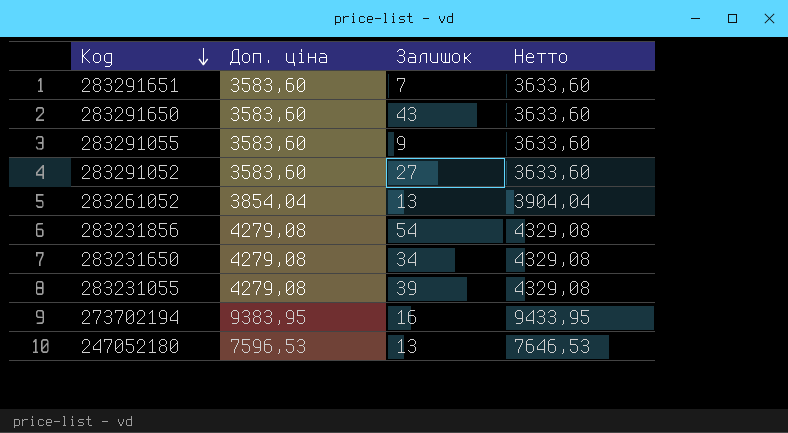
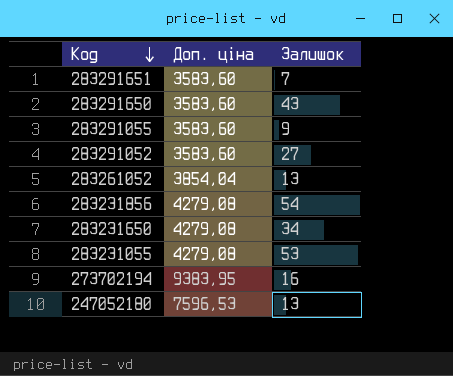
column Нетто | formula: [Доп. ціна] + 50 -> none
283231055 | Залишок: 39 -> 53

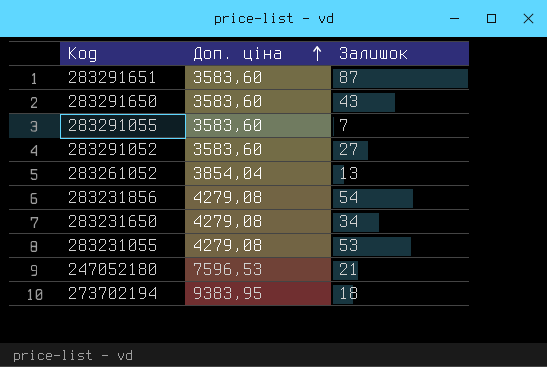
row order: Код descending -> Доп. ціна ascending
283291651 | Залишок: 7 -> 87
283291055 | Залишок: 9 -> 7
247052180 | Залишок: 13 -> 21
273702194 | Залишок: 16 -> 18

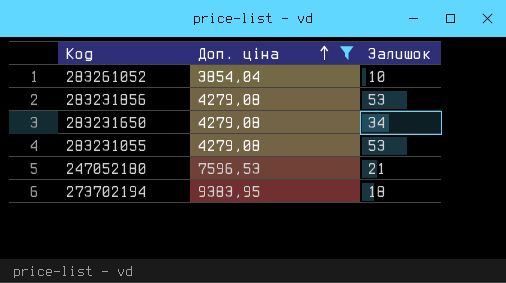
filter: none -> Доп. ціна != 3583,60
283261052 | Залишок: 13 -> 10
283231856 | Залишок: 54 -> 53

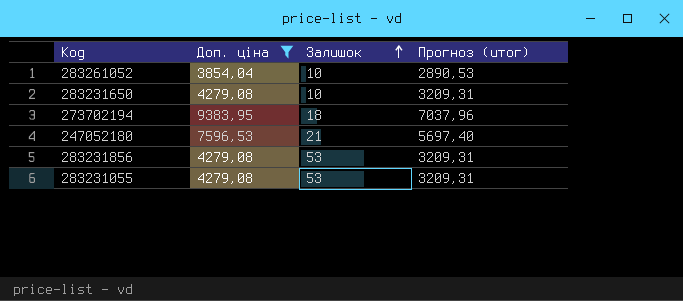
row order: Доп. ціна ascending -> Залишок ascending
column Прогноз (итог) | formula: none -> [Доп. ціна] * 0,75
283231650 | Залишок: 34 -> 10

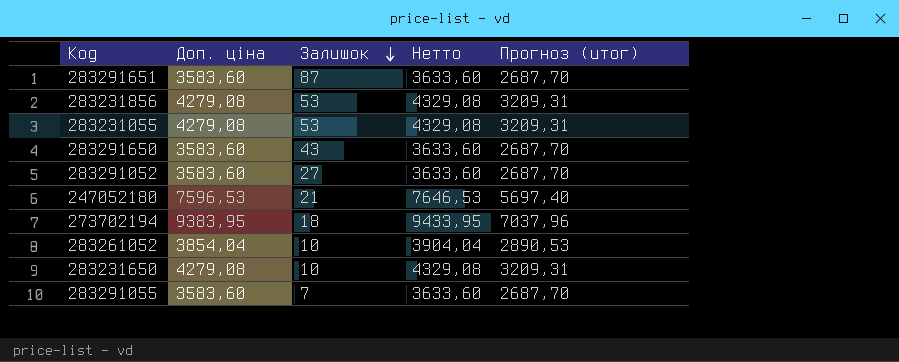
filter: Доп. ціна != 3583,60 -> none
row order: Залишок ascending -> Залишок descending
column Нетто | formula: none -> [Доп. ціна] + 50

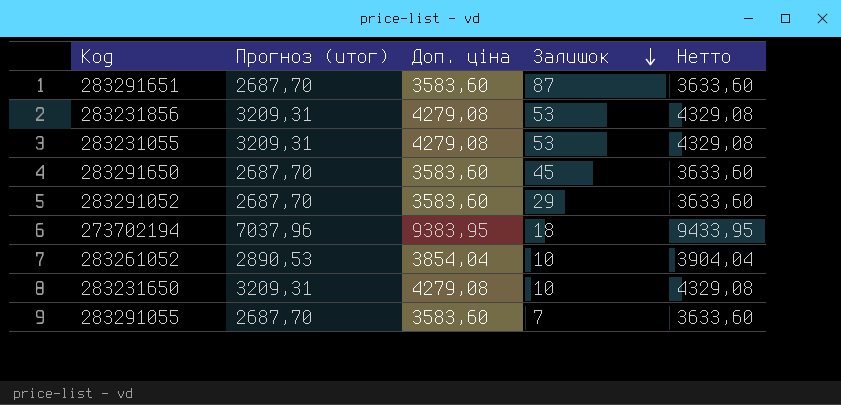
column Прогноз (итог) | position: 5 -> 2
row 247052180: 7596,53 | 21 | 7646,53 | 5697,40 -> none
283291650 | Залишок: 43 -> 45
283291052 | Залишок: 27 -> 29

